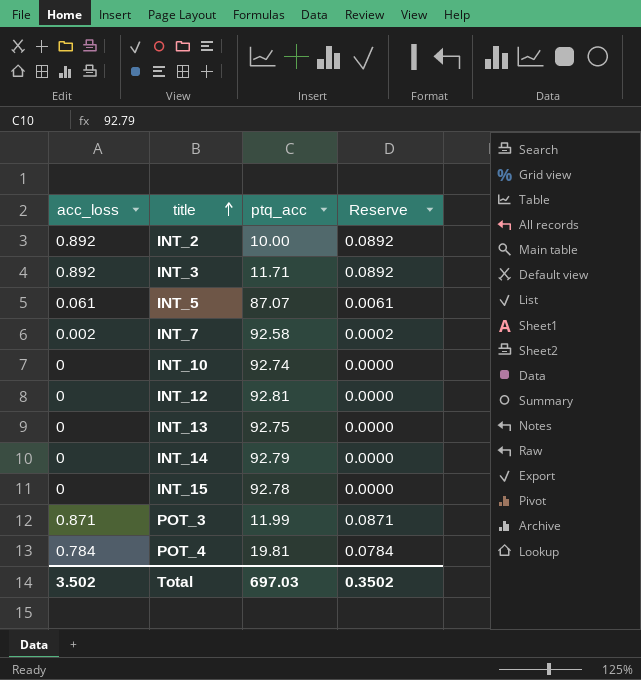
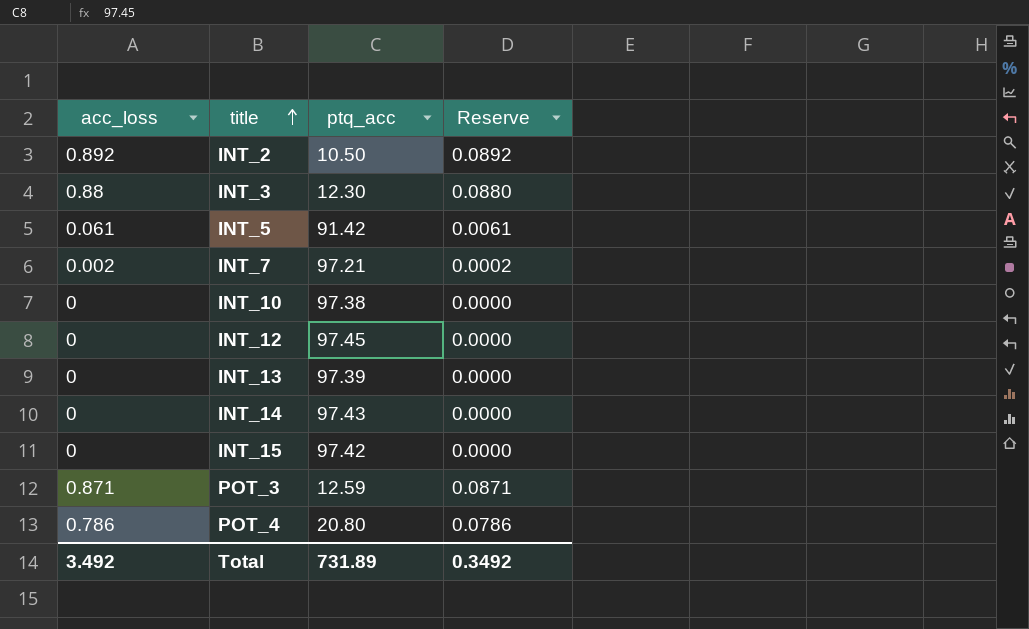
INT_2 | ptq_acc: 10.00 -> 10.50
INT_3 | acc_loss: 0.892 -> 0.88
INT_3 | ptq_acc: 11.71 -> 12.30
INT_3 | Reserve: 0.0892 -> 0.0880
INT_5 | ptq_acc: 87.07 -> 91.42
INT_7 | ptq_acc: 92.58 -> 97.21
INT_10 | ptq_acc: 92.74 -> 97.38
INT_12 | ptq_acc: 92.81 -> 97.45
INT_13 | ptq_acc: 92.75 -> 97.39
INT_14 | ptq_acc: 92.79 -> 97.43
INT_15 | ptq_acc: 92.78 -> 97.42
POT_3 | ptq_acc: 11.99 -> 12.59
POT_4 | acc_loss: 0.784 -> 0.786
POT_4 | ptq_acc: 19.81 -> 20.80
POT_4 | Reserve: 0.0784 -> 0.0786
Total | acc_loss: 3.502 -> 3.492
Total | ptq_acc: 697.03 -> 731.89
Total | Reserve: 0.3502 -> 0.3492

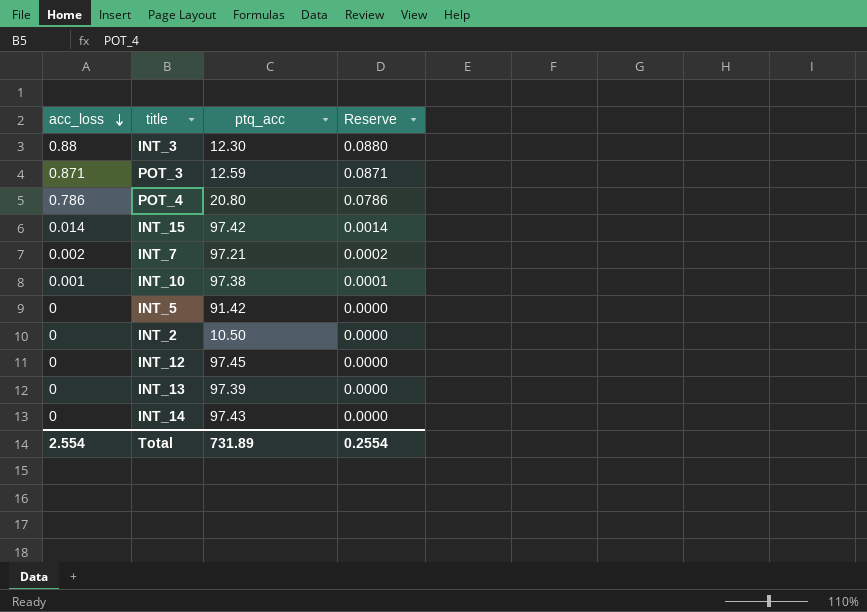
row order: title ascending -> acc_loss descending
INT_15 | acc_loss: 0 -> 0.014
INT_15 | Reserve: 0.0000 -> 0.0014
INT_10 | acc_loss: 0 -> 0.001
INT_10 | Reserve: 0.0000 -> 0.0001
INT_5 | acc_loss: 0.061 -> 0
INT_5 | Reserve: 0.0061 -> 0.0000
INT_2 | acc_loss: 0.892 -> 0
INT_2 | Reserve: 0.0892 -> 0.0000
Total | acc_loss: 3.492 -> 2.554
Total | Reserve: 0.3492 -> 0.2554

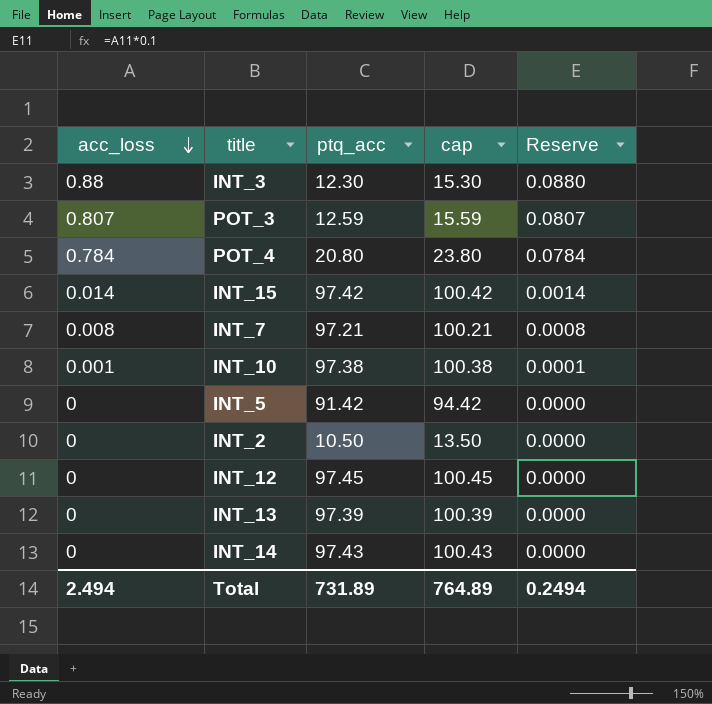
column cap | formula: none -> [ptq_acc] + 3
POT_3 | acc_loss: 0.871 -> 0.807
POT_3 | Reserve: 0.0871 -> 0.0807
POT_4 | acc_loss: 0.786 -> 0.784
POT_4 | Reserve: 0.0786 -> 0.0784
INT_7 | acc_loss: 0.002 -> 0.008
INT_7 | Reserve: 0.0002 -> 0.0008
Total | acc_loss: 2.554 -> 2.494
Total | Reserve: 0.2554 -> 0.2494

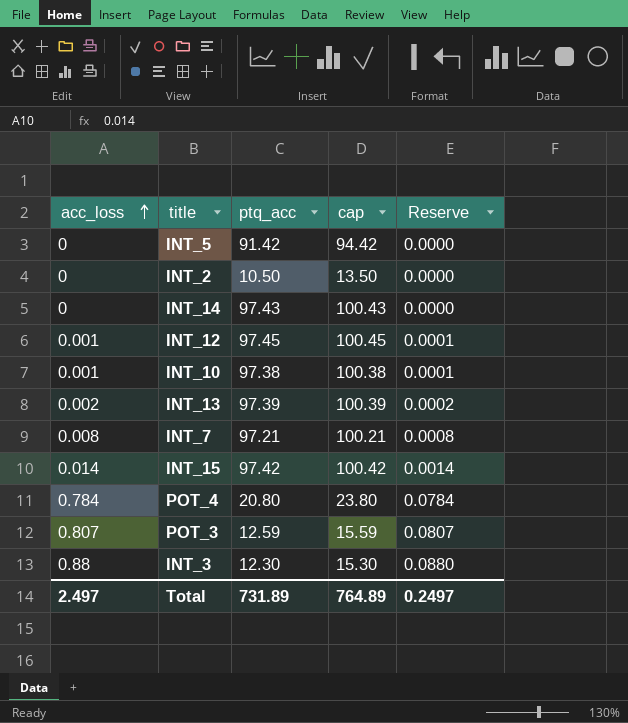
row order: acc_loss descending -> acc_loss ascending
INT_12 | acc_loss: 0 -> 0.001
INT_12 | Reserve: 0.0000 -> 0.0001
INT_13 | acc_loss: 0 -> 0.002
INT_13 | Reserve: 0.0000 -> 0.0002
Total | acc_loss: 2.494 -> 2.497
Total | Reserve: 0.2494 -> 0.2497

